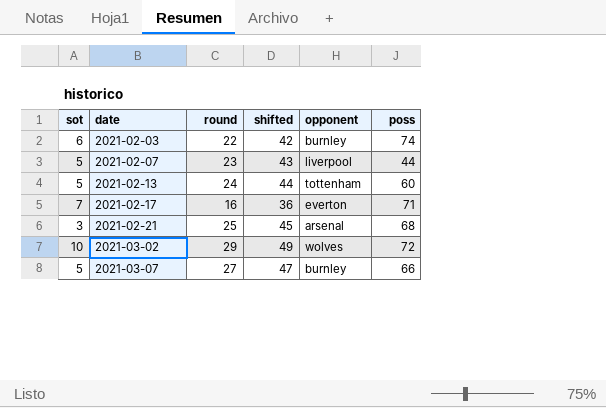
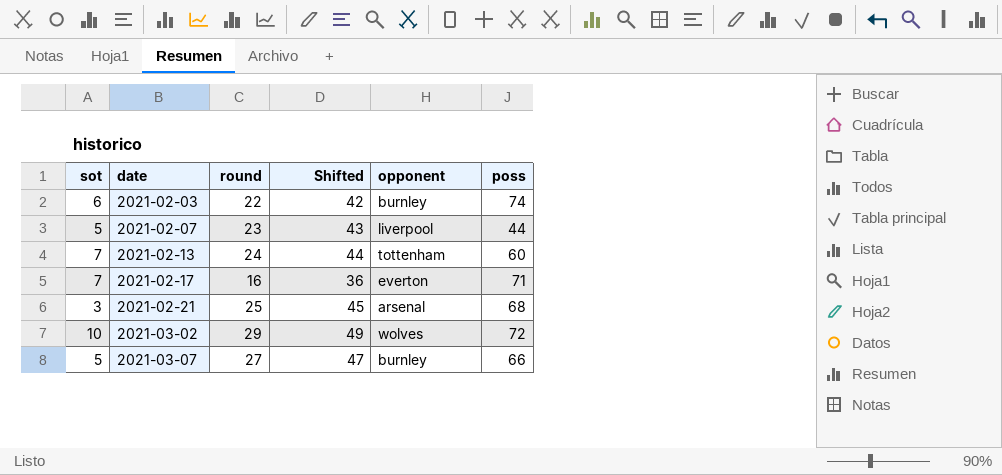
column name: shifted -> Shifted
2021-02-13 | sot: 5 -> 7

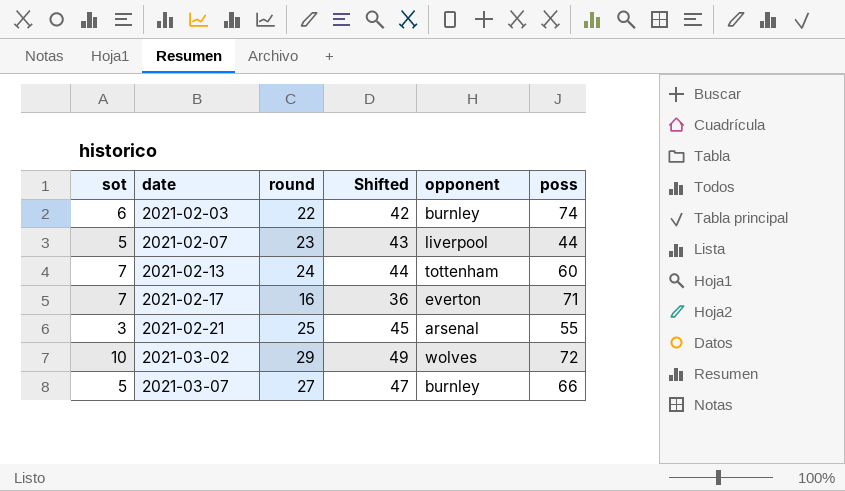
2021-02-21 | poss: 68 -> 55

